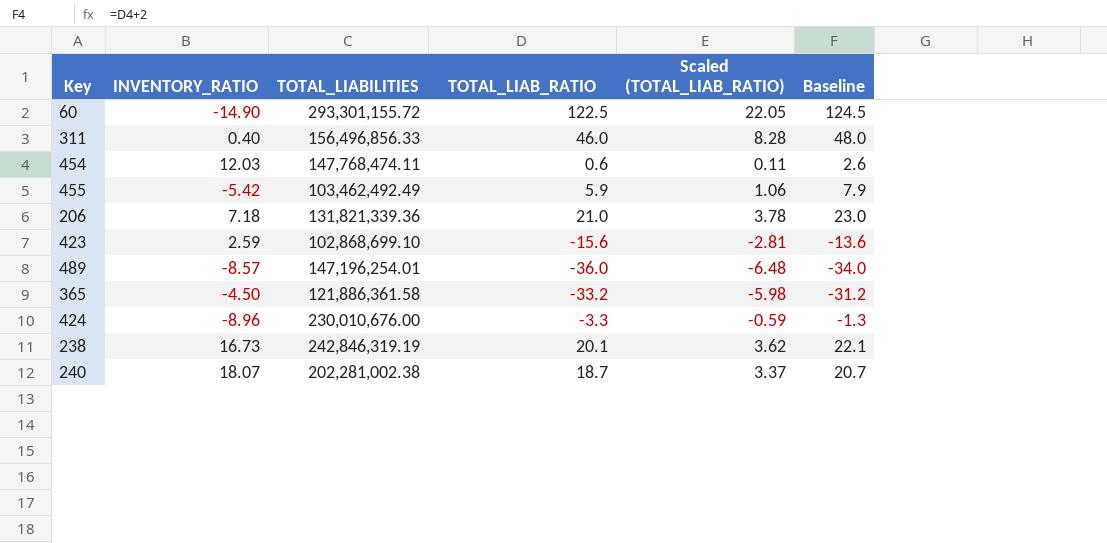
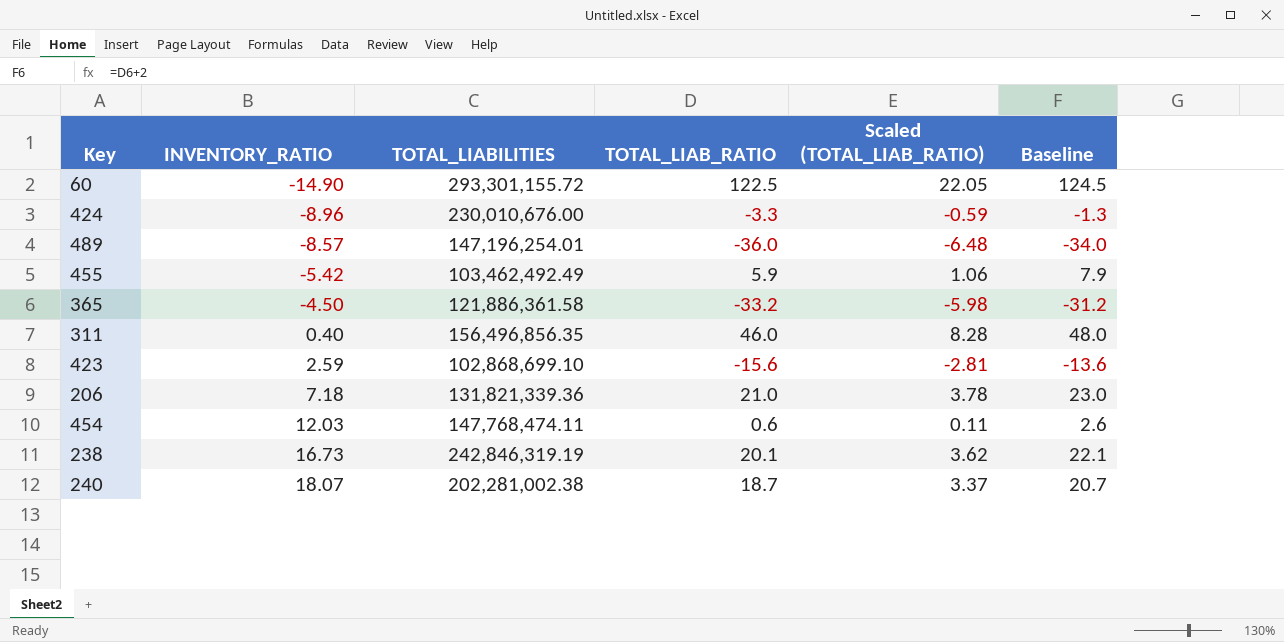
row order: none -> INVENTORY_RATIO ascending
311 | TOTAL_LIABILITIES: 156,496,856.33 -> 156,496,856.35

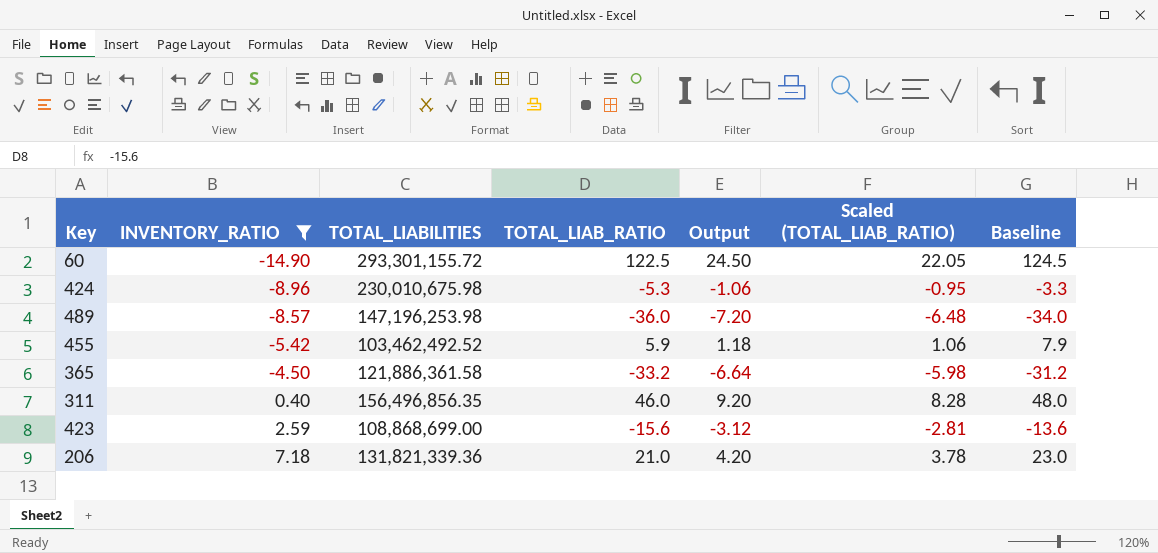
filter: none -> INVENTORY_RATIO <= 7.18
column Output | formula: none -> [TOTAL_LIAB_RATIO] * 0.2
424 | TOTAL_LIABILITIES: 230,010,676.00 -> 230,010,675.98
424 | TOTAL_LIAB_RATIO: -3.3 -> -5.3
424 | Scaled (TOTAL_LIAB_RATIO): -0.59 -> -0.95
424 | Baseline: -1.3 -> -3.3
489 | TOTAL_LIABILITIES: 147,196,254.01 -> 147,196,253.98
455 | TOTAL_LIABILITIES: 103,462,492.49 -> 103,462,492.52
423 | TOTAL_LIABILITIES: 102,868,699.10 -> 108,868,699.00

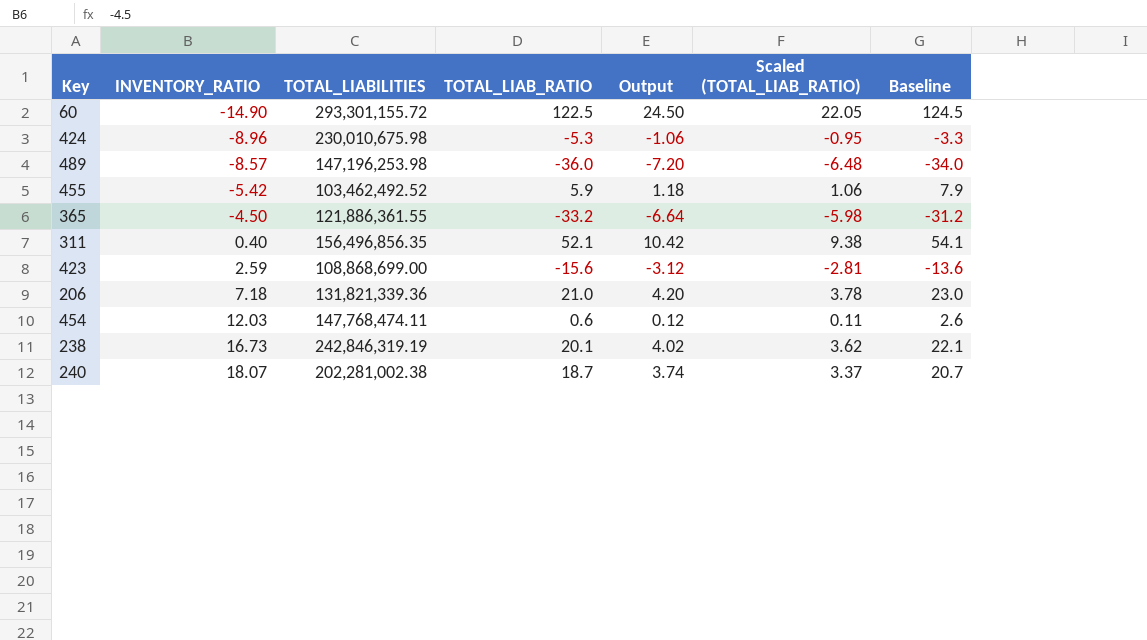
filter: INVENTORY_RATIO <= 7.18 -> none
365 | TOTAL_LIABILITIES: 121,886,361.58 -> 121,886,361.55
311 | TOTAL_LIAB_RATIO: 46.0 -> 52.1
311 | Output: 9.20 -> 10.42
311 | Scaled (TOTAL_LIAB_RATIO): 8.28 -> 9.38
311 | Baseline: 48.0 -> 54.1

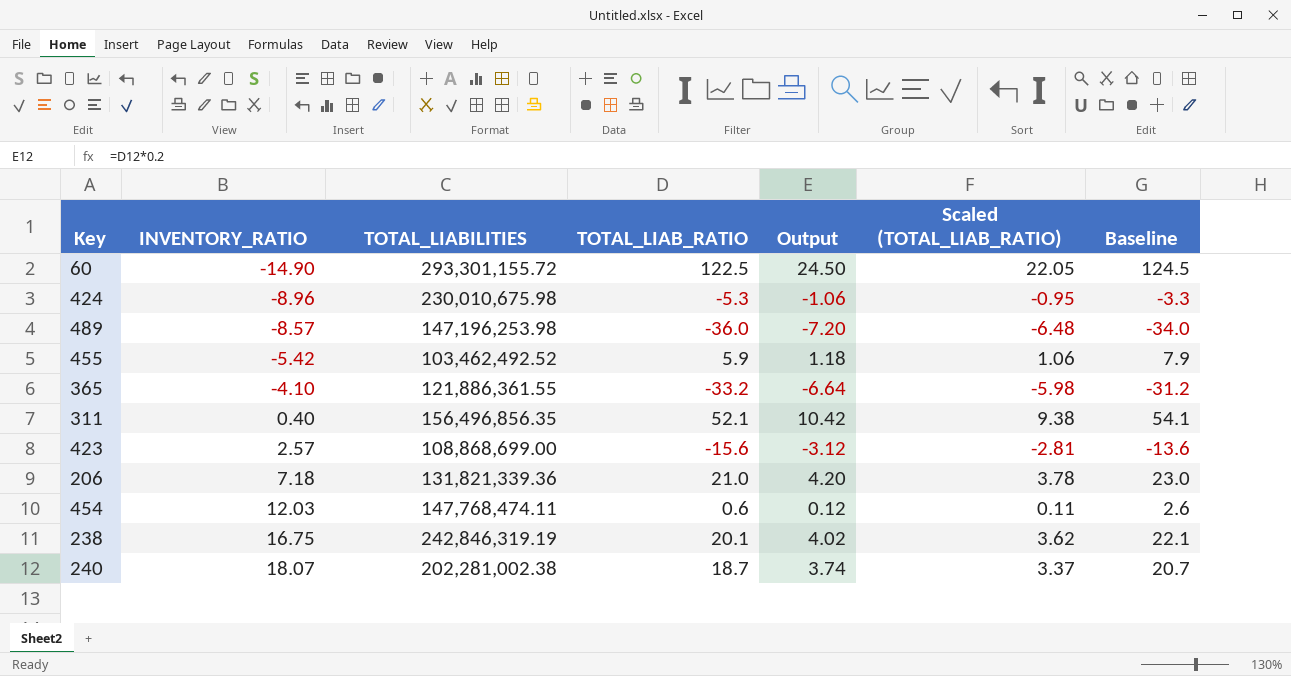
365 | INVENTORY_RATIO: -4.50 -> -4.10
423 | INVENTORY_RATIO: 2.59 -> 2.57
238 | INVENTORY_RATIO: 16.73 -> 16.75

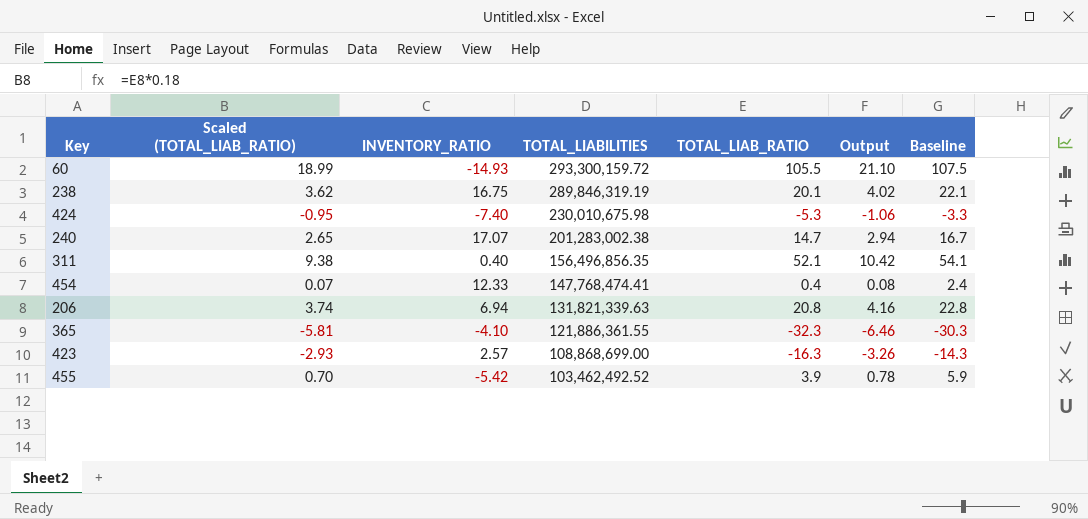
row order: INVENTORY_RATIO ascending -> TOTAL_LIABILITIES descending
column Scaled (TOTAL_LIAB_RATIO) | position: 6 -> 2
row 489: -8.57 | 147,196,253.98 | -36.0 | -7.20 | -6.48 | -34.0 -> none
60 | Scaled (TOTAL_LIAB_RATIO): 22.05 -> 18.99
60 | INVENTORY_RATIO: -14.90 -> -14.93
60 | TOTAL_LIABILITIES: 293,301,155.72 -> 293,300,159.72
60 | TOTAL_LIAB_RATIO: 122.5 -> 105.5
60 | Output: 24.50 -> 21.10
60 | Baseline: 124.5 -> 107.5
238 | TOTAL_LIABILITIES: 242,846,319.19 -> 289,846,319.19
424 | INVENTORY_RATIO: -8.96 -> -7.40
240 | Scaled (TOTAL_LIAB_RATIO): 3.37 -> 2.65
240 | INVENTORY_RATIO: 18.07 -> 17.07
240 | TOTAL_LIABILITIES: 202,281,002.38 -> 201,283,002.38
240 | TOTAL_LIAB_RATIO: 18.7 -> 14.7
240 | Output: 3.74 -> 2.94
240 | Baseline: 20.7 -> 16.7
454 | Scaled (TOTAL_LIAB_RATIO): 0.11 -> 0.07
454 | INVENTORY_RATIO: 12.03 -> 12.33
454 | TOTAL_LIABILITIES: 147,768,474.11 -> 147,768,474.41
454 | TOTAL_LIAB_RATIO: 0.6 -> 0.4
454 | Output: 0.12 -> 0.08
454 | Baseline: 2.6 -> 2.4
206 | Scaled (TOTAL_LIAB_RATIO): 3.78 -> 3.74
206 | INVENTORY_RATIO: 7.18 -> 6.94
206 | TOTAL_LIABILITIES: 131,821,339.36 -> 131,821,339.63
206 | TOTAL_LIAB_RATIO: 21.0 -> 20.8
206 | Output: 4.20 -> 4.16
206 | Baseline: 23.0 -> 22.8
365 | Scaled (TOTAL_LIAB_RATIO): -5.98 -> -5.81
365 | TOTAL_LIAB_RATIO: -33.2 -> -32.3
365 | Output: -6.64 -> -6.46
365 | Baseline: -31.2 -> -30.3
423 | Scaled (TOTAL_LIAB_RATIO): -2.81 -> -2.93
423 | TOTAL_LIAB_RATIO: -15.6 -> -16.3
423 | Output: -3.12 -> -3.26
423 | Baseline: -13.6 -> -14.3
455 | Scaled (TOTAL_LIAB_RATIO): 1.06 -> 0.70
455 | TOTAL_LIAB_RATIO: 5.9 -> 3.9
455 | Output: 1.18 -> 0.78
455 | Baseline: 7.9 -> 5.9

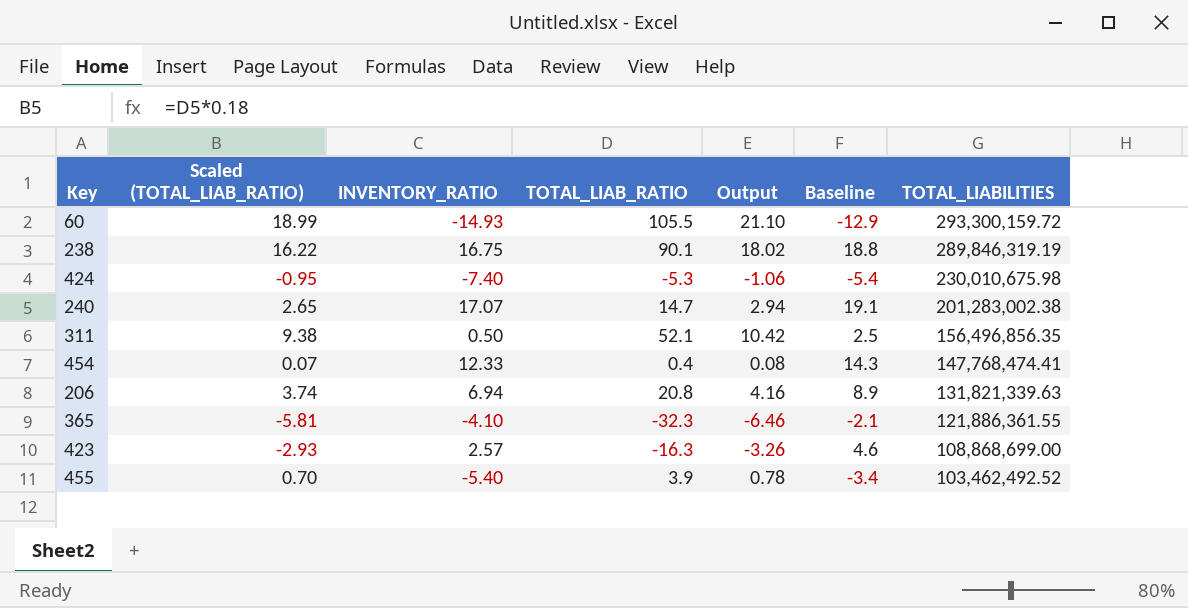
column Baseline | formula: [TOTAL_LIAB_RATIO] + 2 -> [INVENTORY_RATIO] + 2
column TOTAL_LIABILITIES | position: 4 -> 7
238 | Scaled (TOTAL_LIAB_RATIO): 3.62 -> 16.22
238 | TOTAL_LIAB_RATIO: 20.1 -> 90.1
238 | Output: 4.02 -> 18.02
311 | INVENTORY_RATIO: 0.40 -> 0.50
455 | INVENTORY_RATIO: -5.42 -> -5.40

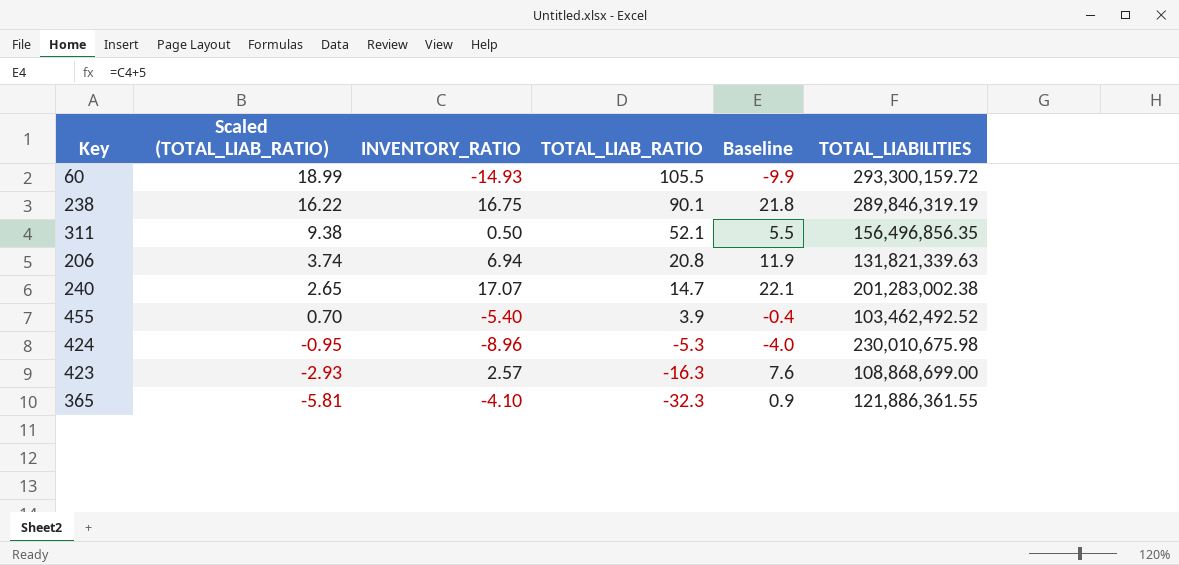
row order: TOTAL_LIABILITIES descending -> Scaled (TOTAL_LIAB_RATIO) descending
column Output | formula: [TOTAL_LIAB_RATIO] * 0.2 -> none
column Baseline | formula: [INVENTORY_RATIO] + 2 -> [INVENTORY_RATIO] + 5
row 454: 0.07 | 12.33 | 0.4 | 0.08 | 14.3 | 147,768,474.41 -> none
424 | INVENTORY_RATIO: -7.40 -> -8.96

